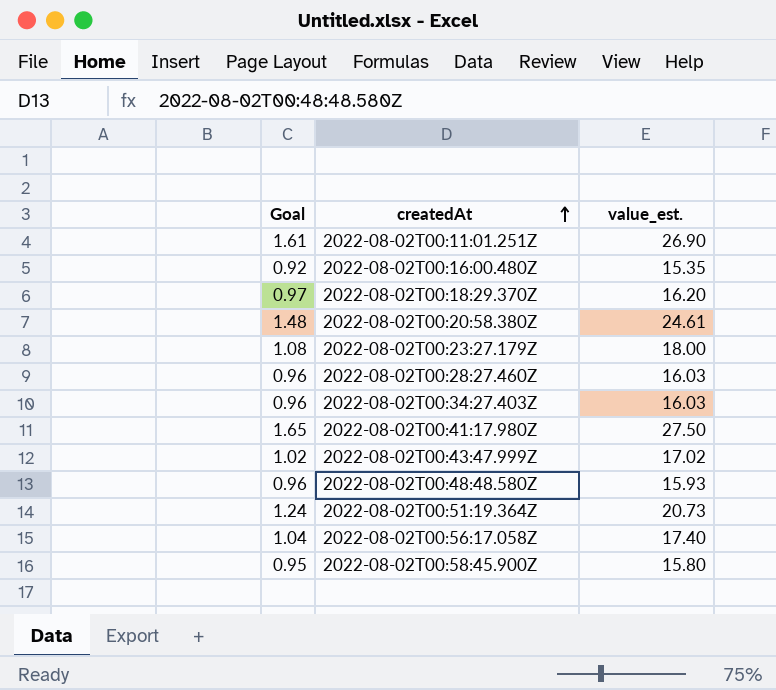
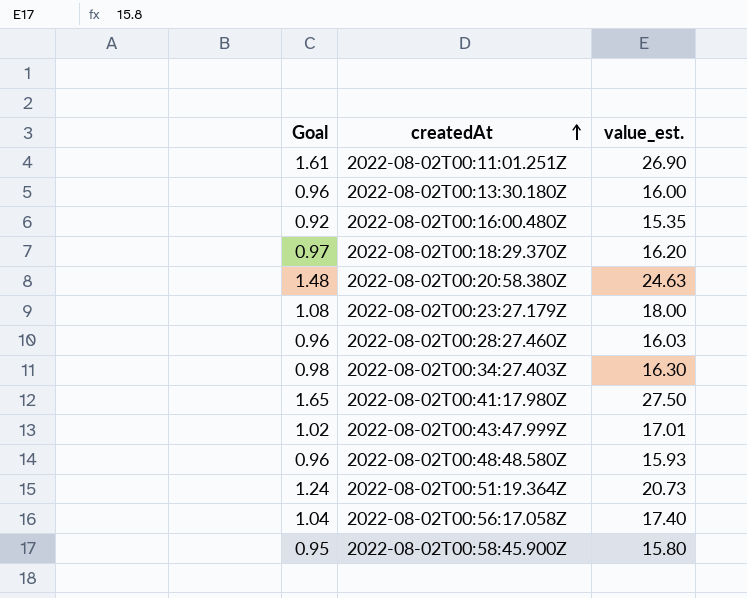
row 2022-08-02T00:13:30.180Z: none -> 0.96 | 16.00
2022-08-02T00:20:58.380Z | value_est.: 24.61 -> 24.63
2022-08-02T00:34:27.403Z | Goal: 0.96 -> 0.98
2022-08-02T00:34:27.403Z | value_est.: 16.03 -> 16.30
2022-08-02T00:43:47.999Z | value_est.: 17.02 -> 17.01

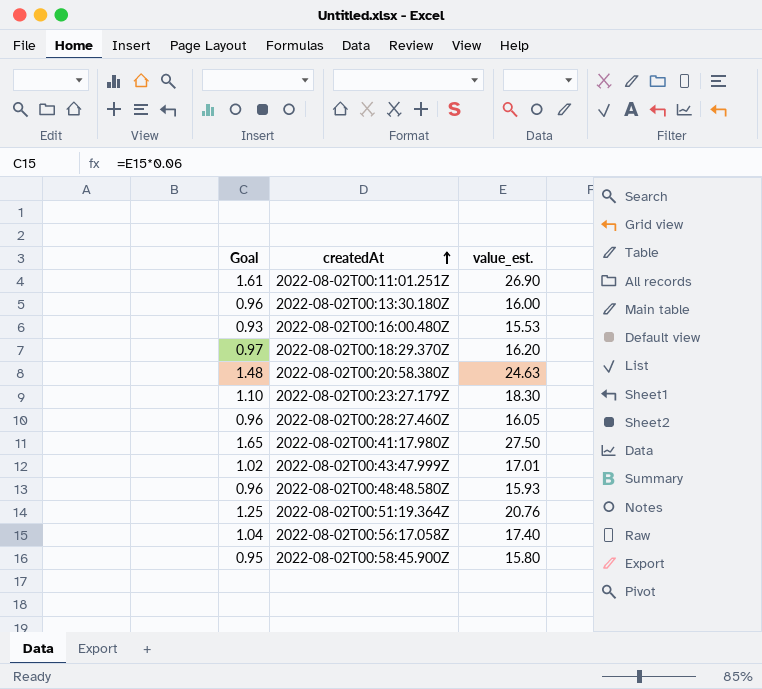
row 2022-08-02T00:34:27.403Z: 0.98 | 16.30 -> none
2022-08-02T00:16:00.480Z | Goal: 0.92 -> 0.93
2022-08-02T00:16:00.480Z | value_est.: 15.35 -> 15.53
2022-08-02T00:23:27.179Z | Goal: 1.08 -> 1.10
2022-08-02T00:23:27.179Z | value_est.: 18.00 -> 18.30
2022-08-02T00:28:27.460Z | value_est.: 16.03 -> 16.05
2022-08-02T00:51:19.364Z | Goal: 1.24 -> 1.25
2022-08-02T00:51:19.364Z | value_est.: 20.73 -> 20.76

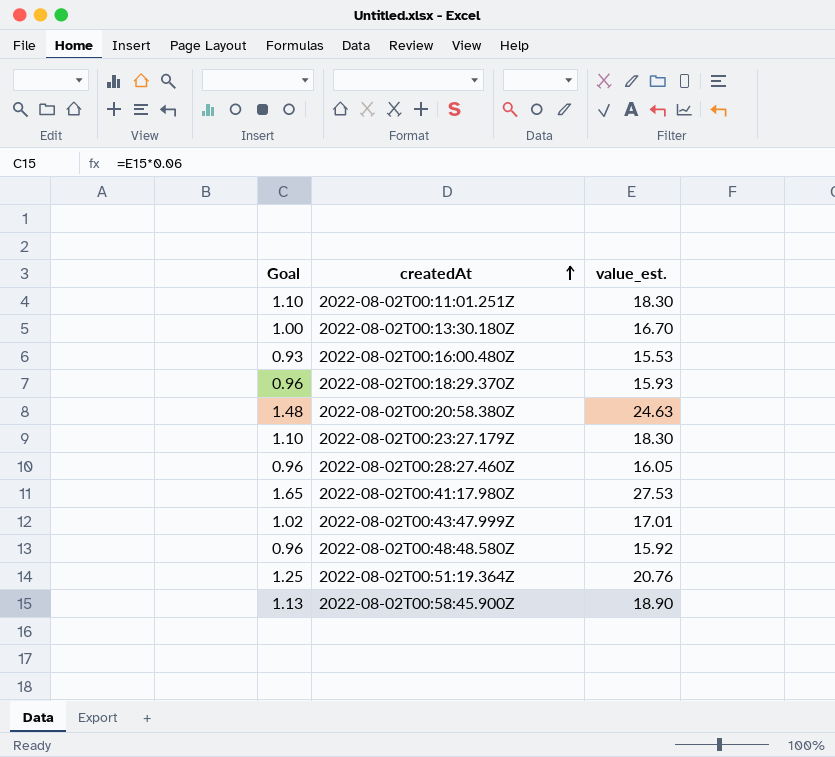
row 2022-08-02T00:56:17.058Z: 1.04 | 17.40 -> none
2022-08-02T00:11:01.251Z | Goal: 1.61 -> 1.10
2022-08-02T00:11:01.251Z | value_est.: 26.90 -> 18.30
2022-08-02T00:13:30.180Z | Goal: 0.96 -> 1.00
2022-08-02T00:13:30.180Z | value_est.: 16.00 -> 16.70
2022-08-02T00:18:29.370Z | Goal: 0.97 -> 0.96
2022-08-02T00:18:29.370Z | value_est.: 16.20 -> 15.93
2022-08-02T00:41:17.980Z | value_est.: 27.50 -> 27.53
2022-08-02T00:48:48.580Z | value_est.: 15.93 -> 15.92
2022-08-02T00:58:45.900Z | Goal: 0.95 -> 1.13
2022-08-02T00:58:45.900Z | value_est.: 15.80 -> 18.90

